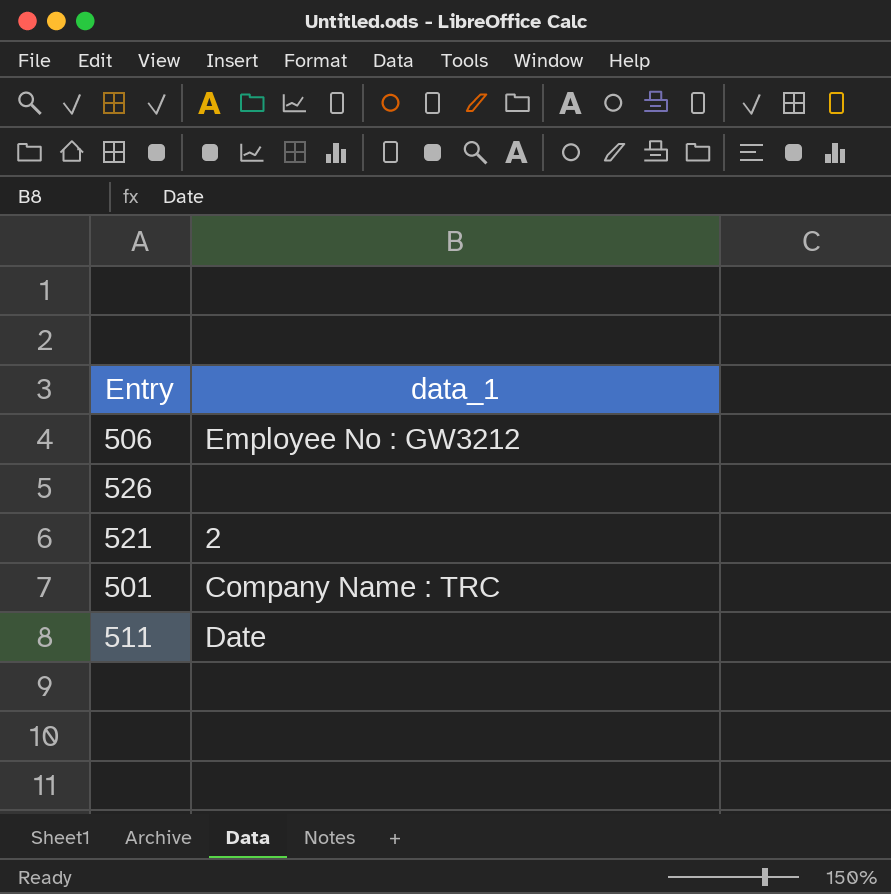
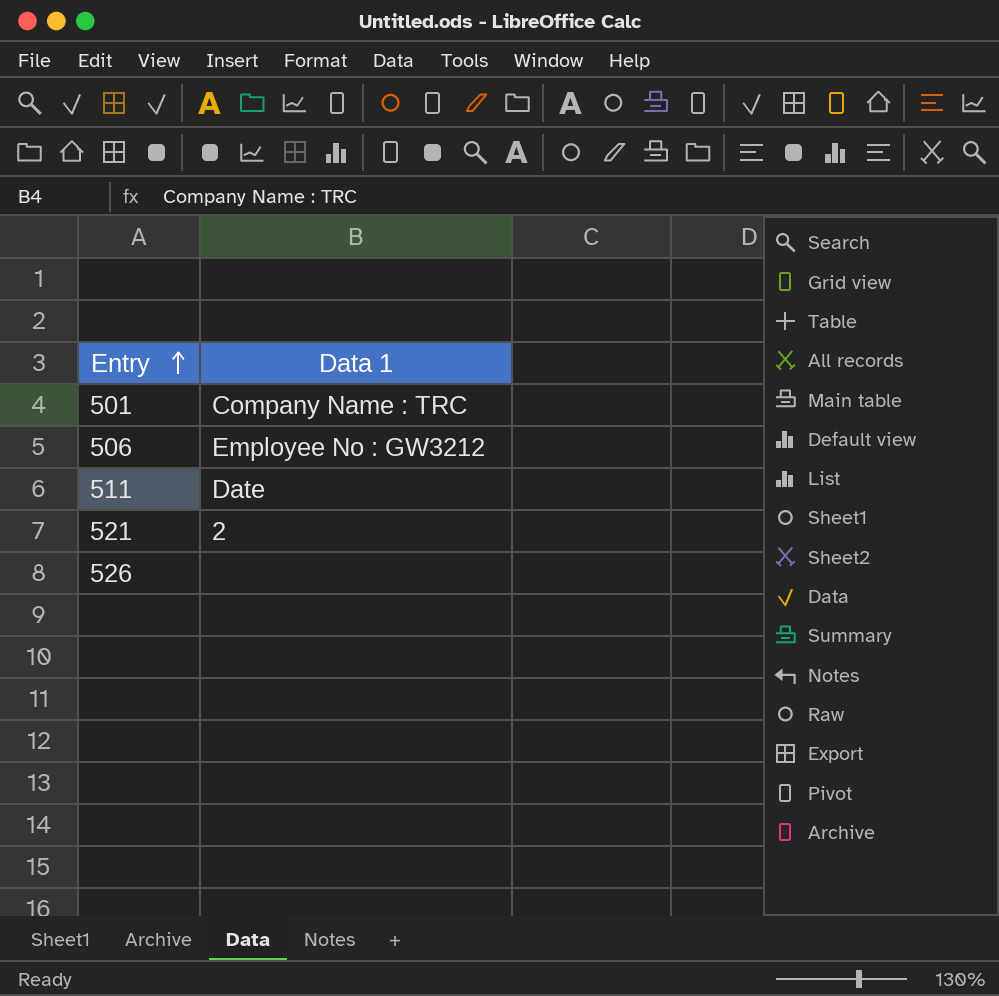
row order: none -> Entry ascending
column name: data_1 -> Data 1

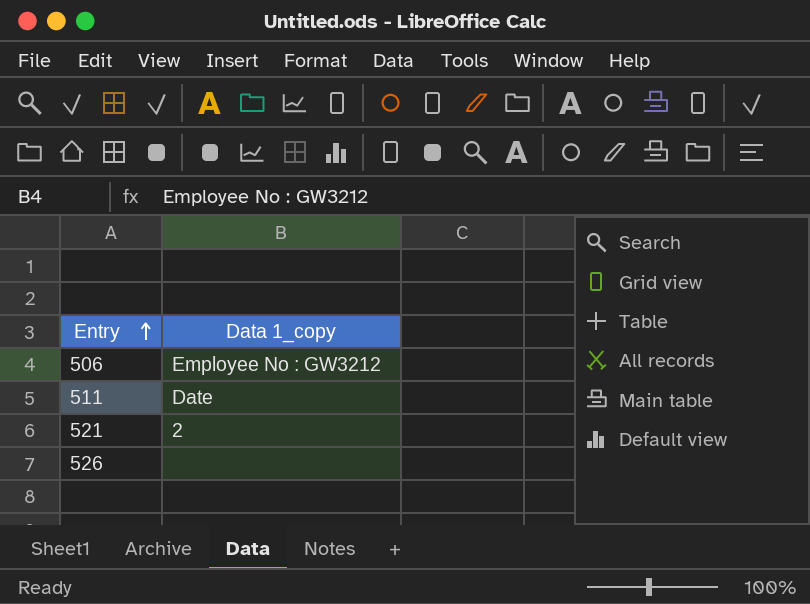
column name: Data 1 -> Data 1_copy
row 501: Company Name : TRC -> none

